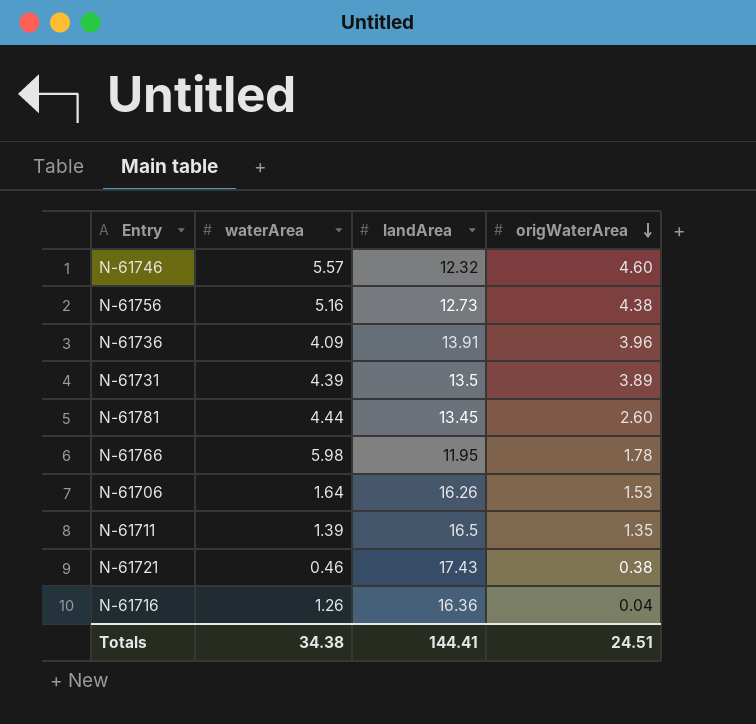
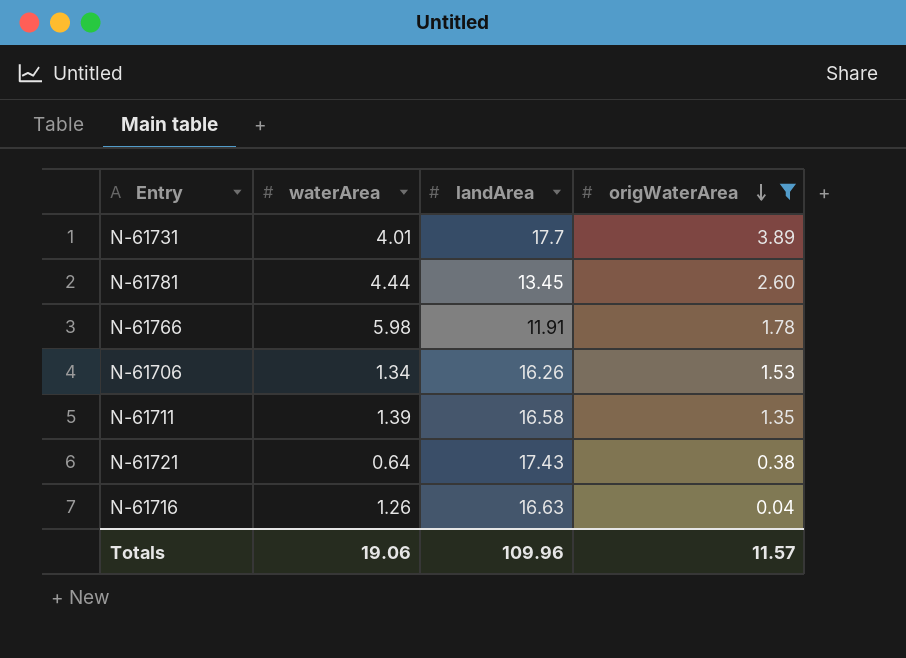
filter: none -> origWaterArea <= 3.89
N-61731 | waterArea: 4.39 -> 4.01
N-61731 | landArea: 13.5 -> 17.7
N-61766 | landArea: 11.95 -> 11.91
N-61706 | waterArea: 1.64 -> 1.34
N-61711 | landArea: 16.5 -> 16.58
N-61721 | waterArea: 0.46 -> 0.64
N-61716 | landArea: 16.36 -> 16.63
Totals | waterArea: 34.38 -> 19.06
Totals | landArea: 144.41 -> 109.96
Totals | origWaterArea: 24.51 -> 11.57

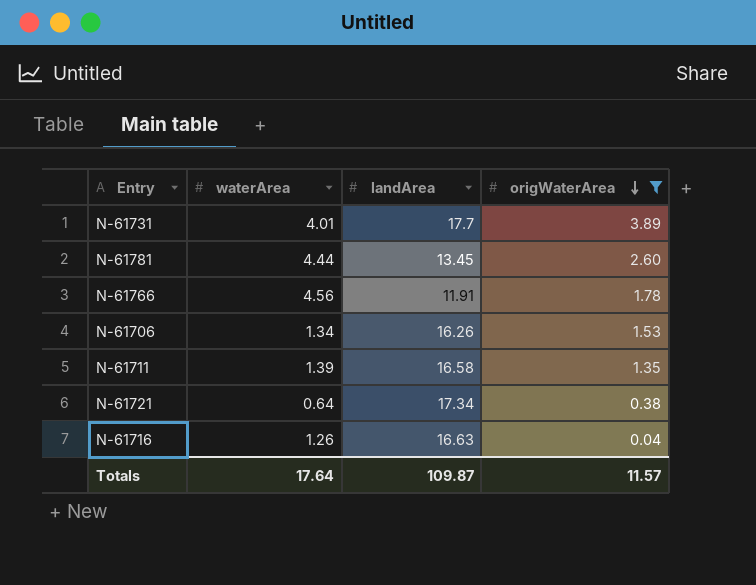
N-61766 | waterArea: 5.98 -> 4.56
N-61721 | landArea: 17.43 -> 17.34
Totals | waterArea: 19.06 -> 17.64
Totals | landArea: 109.96 -> 109.87

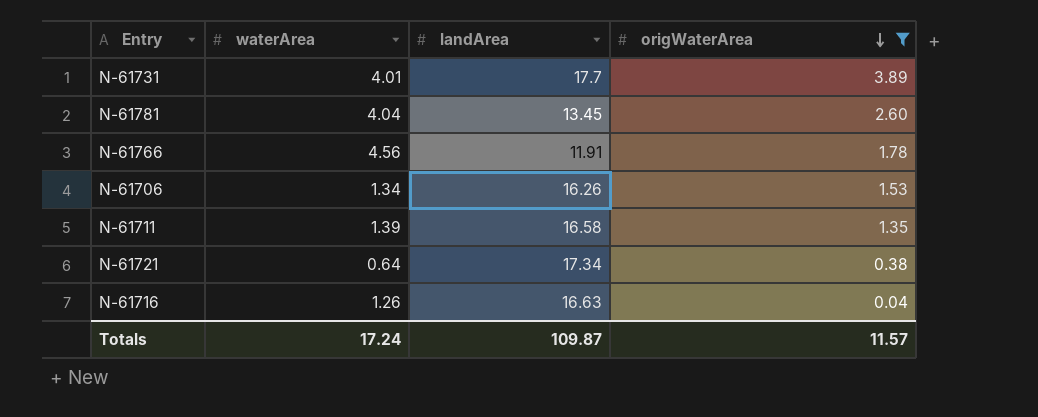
N-61781 | waterArea: 4.44 -> 4.04
Totals | waterArea: 17.64 -> 17.24

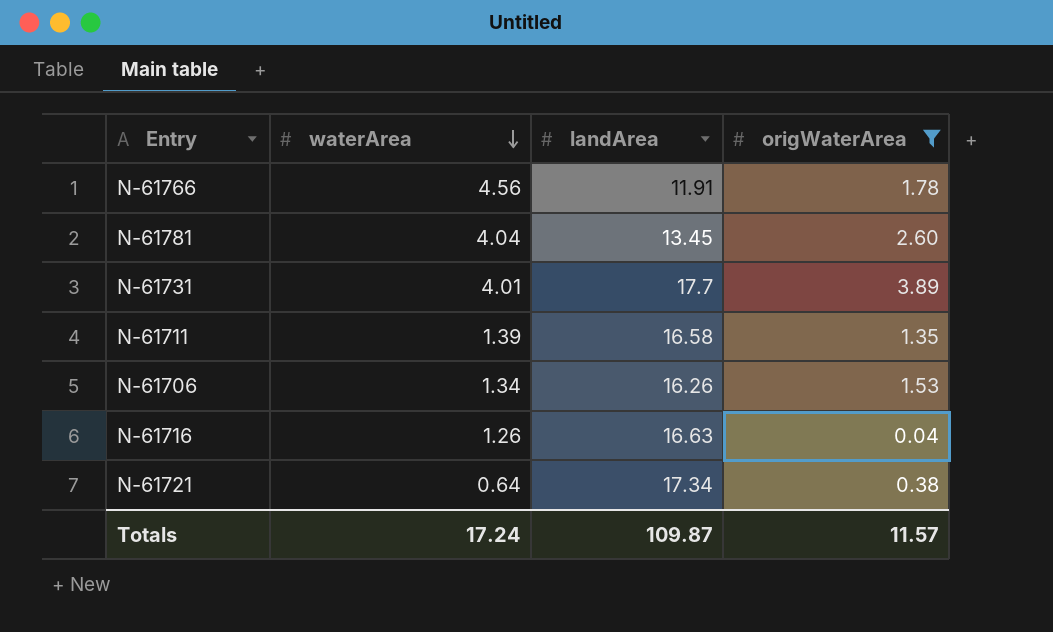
row order: origWaterArea descending -> waterArea descending

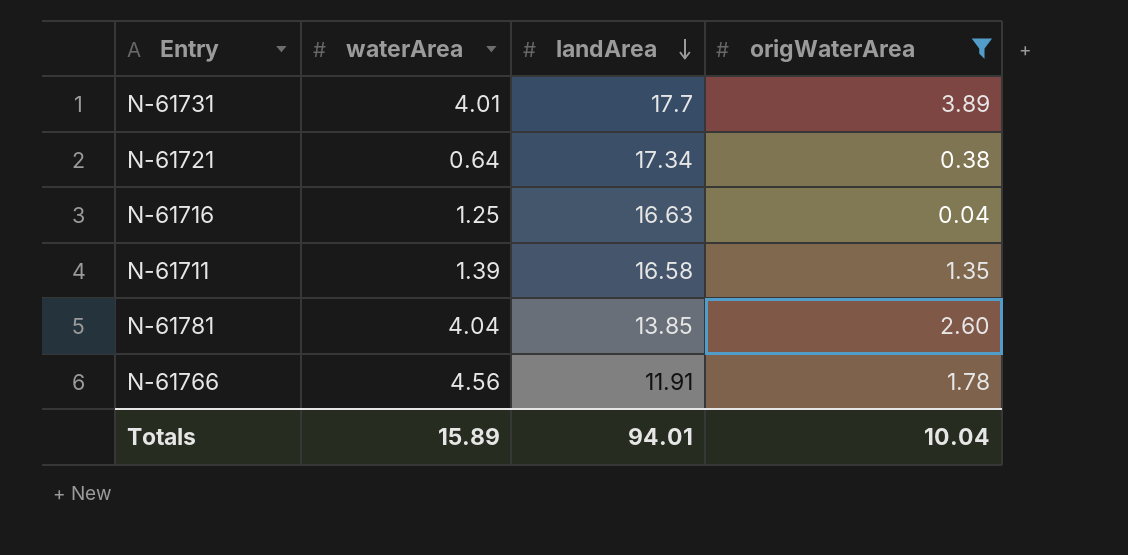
row order: waterArea descending -> landArea descending
row N-61706: 1.34 | 16.26 | 1.53 -> none
N-61716 | waterArea: 1.26 -> 1.25
N-61781 | landArea: 13.45 -> 13.85
Totals | waterArea: 17.24 -> 15.89
Totals | landArea: 109.87 -> 94.01
Totals | origWaterArea: 11.57 -> 10.04

